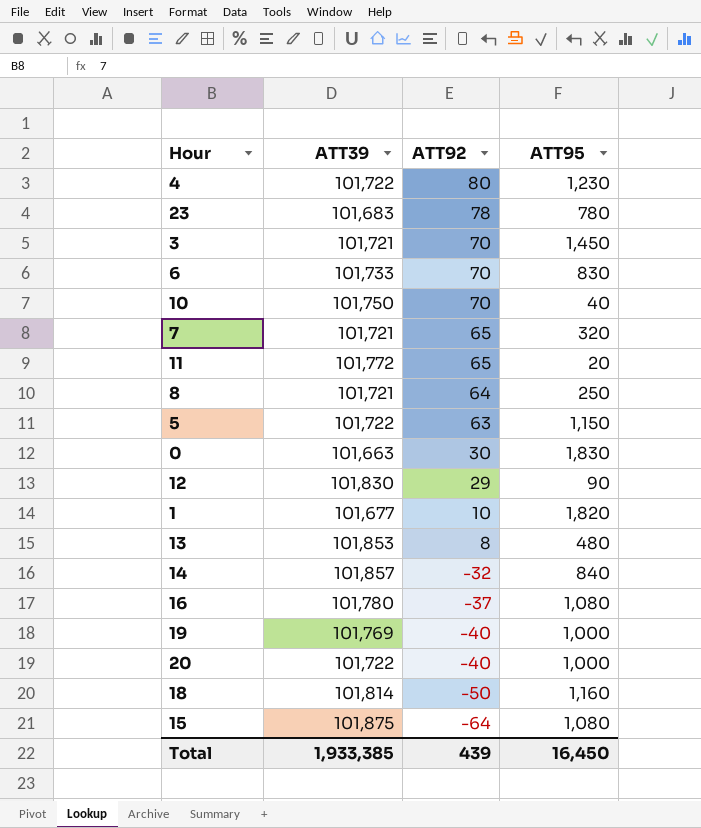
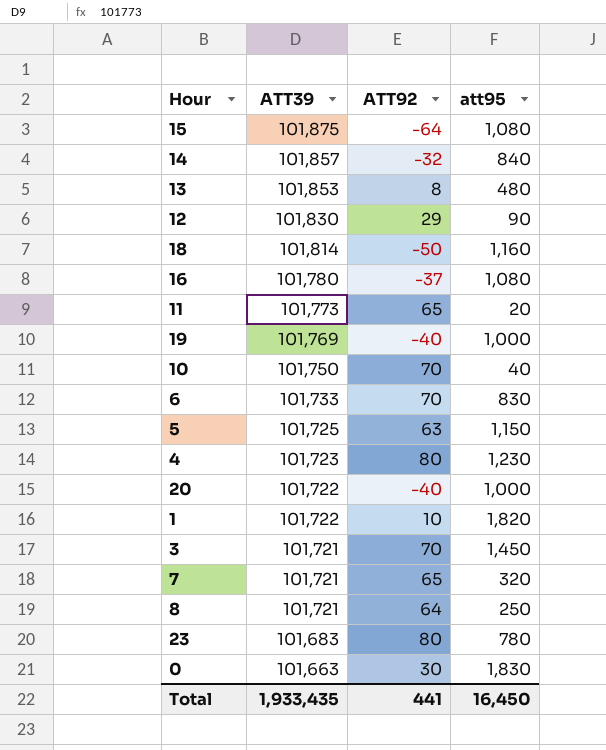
row order: ATT92 descending -> ATT39 descending
column name: ATT95 -> att95
11 | ATT39: 101,772 -> 101,773
5 | ATT39: 101,722 -> 101,725
4 | ATT39: 101,722 -> 101,723
1 | ATT39: 101,677 -> 101,722
23 | ATT92: 78 -> 80
Total | ATT39: 1,933,385 -> 1,933,435
Total | ATT92: 439 -> 441

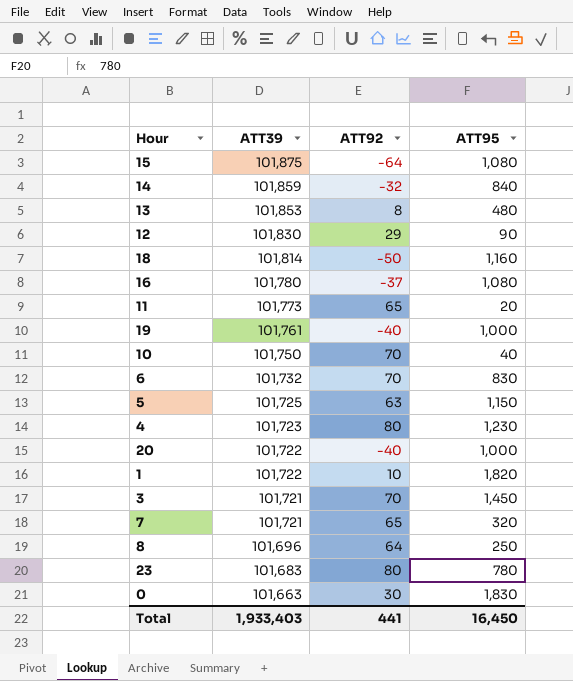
column name: att95 -> ATT95
14 | ATT39: 101,857 -> 101,859
19 | ATT39: 101,769 -> 101,761
6 | ATT39: 101,733 -> 101,732
8 | ATT39: 101,721 -> 101,696
Total | ATT39: 1,933,435 -> 1,933,403

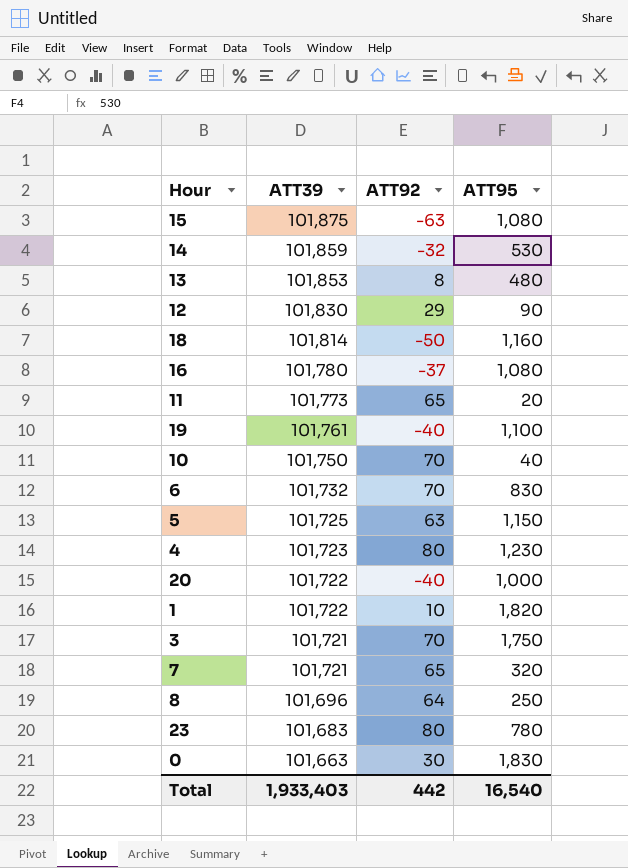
15 | ATT92: -64 -> -63
14 | ATT95: 840 -> 530
19 | ATT95: 1,000 -> 1,100
3 | ATT95: 1,450 -> 1,750
Total | ATT92: 441 -> 442
Total | ATT95: 16,450 -> 16,540

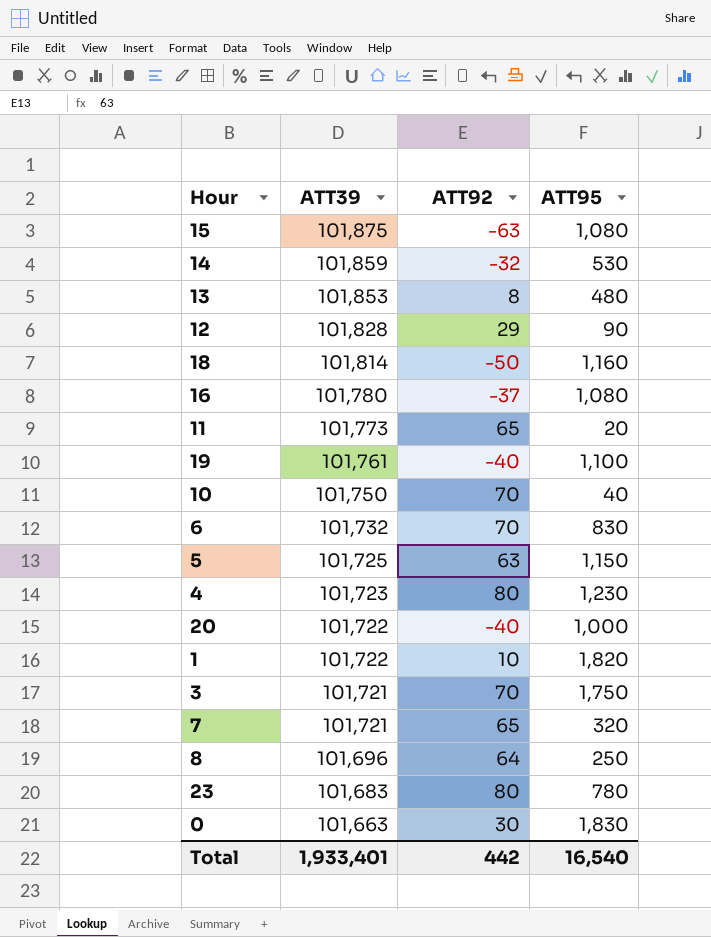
12 | ATT39: 101,830 -> 101,828
Total | ATT39: 1,933,403 -> 1,933,401

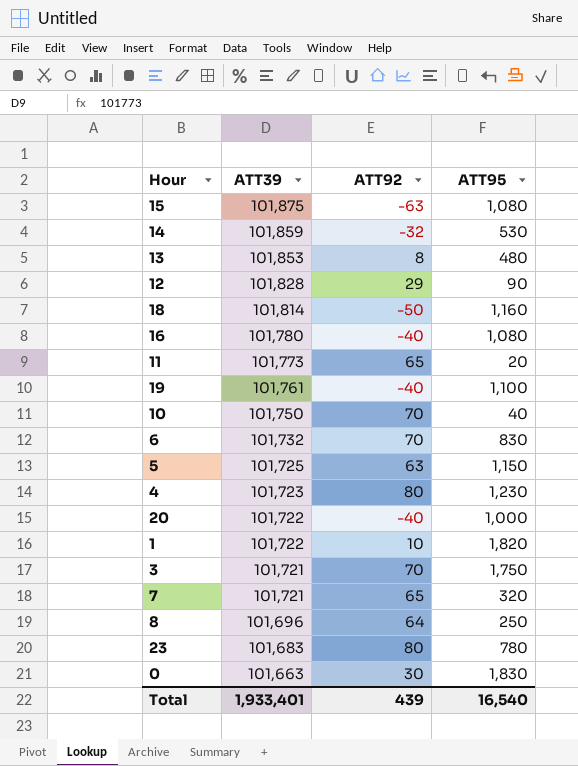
16 | ATT92: -37 -> -40
Total | ATT92: 442 -> 439

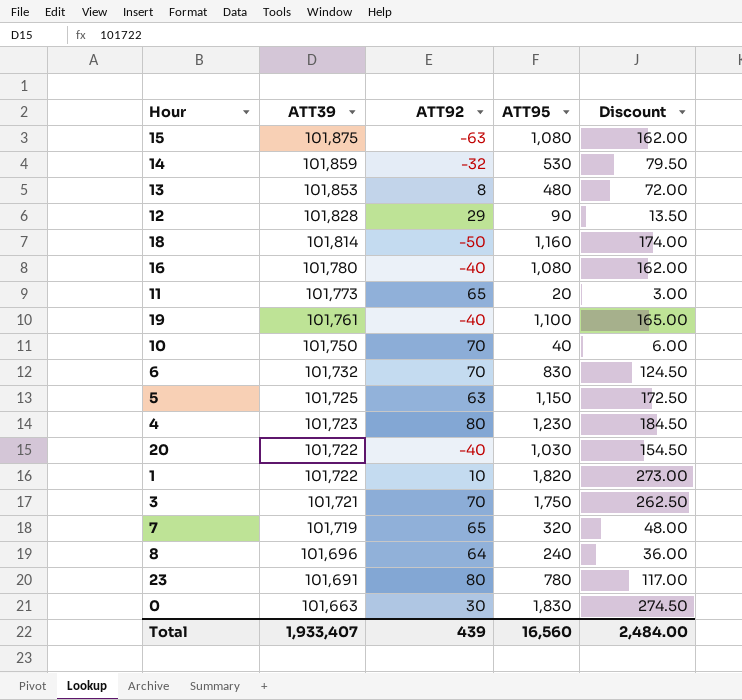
column Discount | formula: none -> [ATT95] * 0.15
20 | ATT95: 1,000 -> 1,030
7 | ATT39: 101,721 -> 101,719
8 | ATT95: 250 -> 240
23 | ATT39: 101,683 -> 101,691
Total | ATT39: 1,933,401 -> 1,933,407
Total | ATT95: 16,540 -> 16,560

